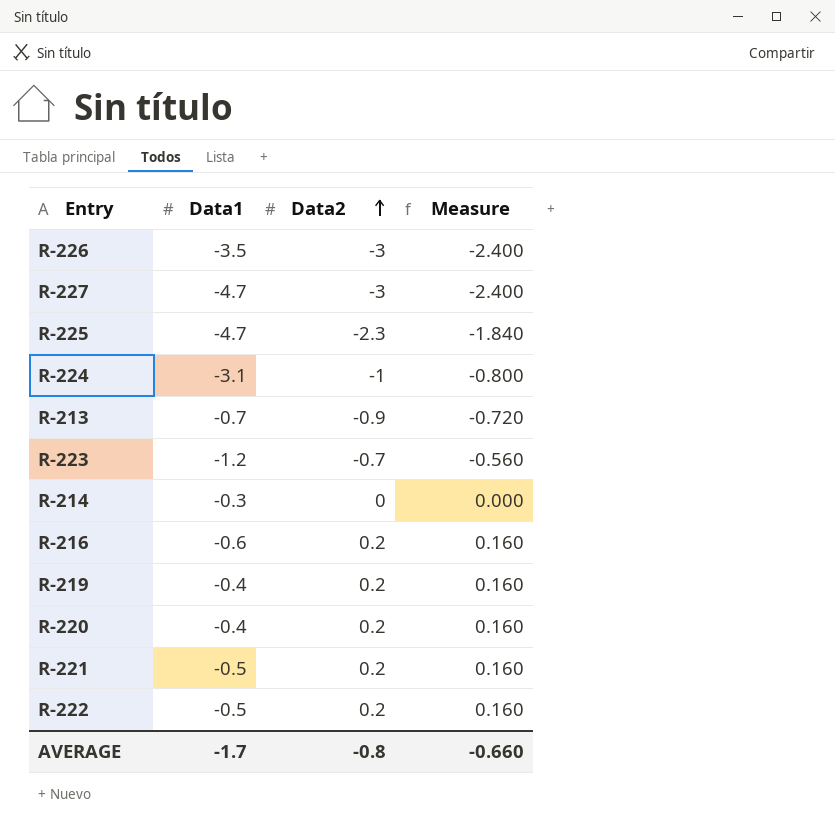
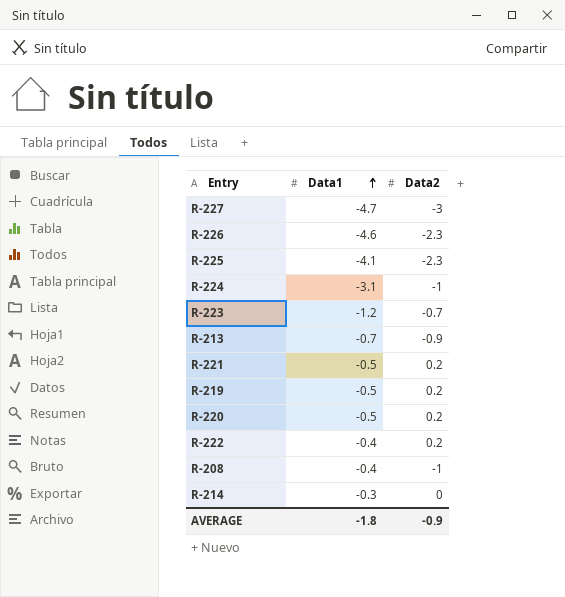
row order: Data2 ascending -> Data1 ascending
column Measure | formula: [Data2] * 0.8 -> none
row R-216: -0.6 | 0.2 | 0.160 -> none
R-226 | Data1: -3.5 -> -4.6
R-226 | Data2: -3 -> -2.3
R-225 | Data1: -4.7 -> -4.1
R-219 | Data1: -0.4 -> -0.5
R-220 | Data1: -0.4 -> -0.5
R-222 | Data1: -0.5 -> -0.4
row R-208: none -> -0.4 | -1
AVERAGE | Data1: -1.7 -> -1.8
AVERAGE | Data2: -0.8 -> -0.9

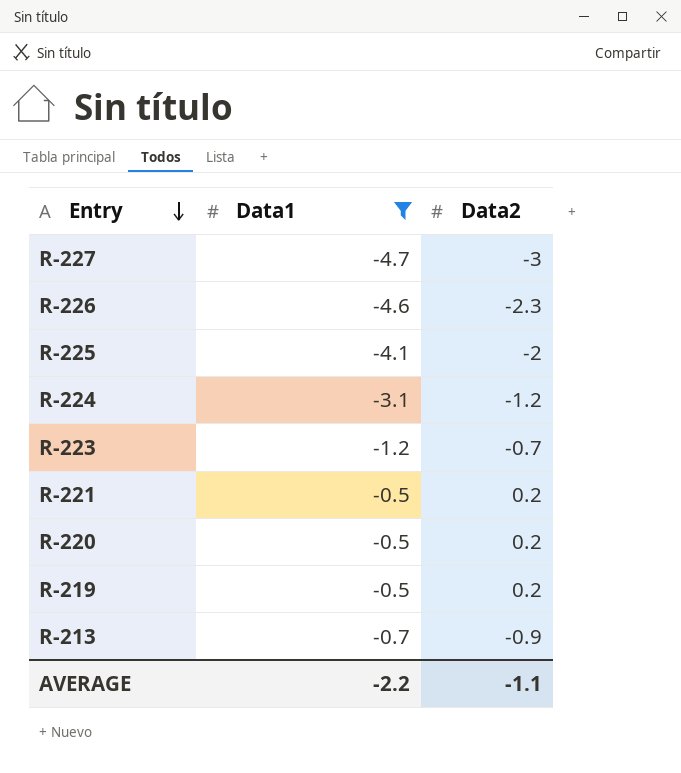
filter: none -> Data1 <= -0.5
row order: Data1 ascending -> Entry descending
R-225 | Data2: -2.3 -> -2
R-224 | Data2: -1 -> -1.2
AVERAGE | Data1: -1.8 -> -2.2
AVERAGE | Data2: -0.9 -> -1.1

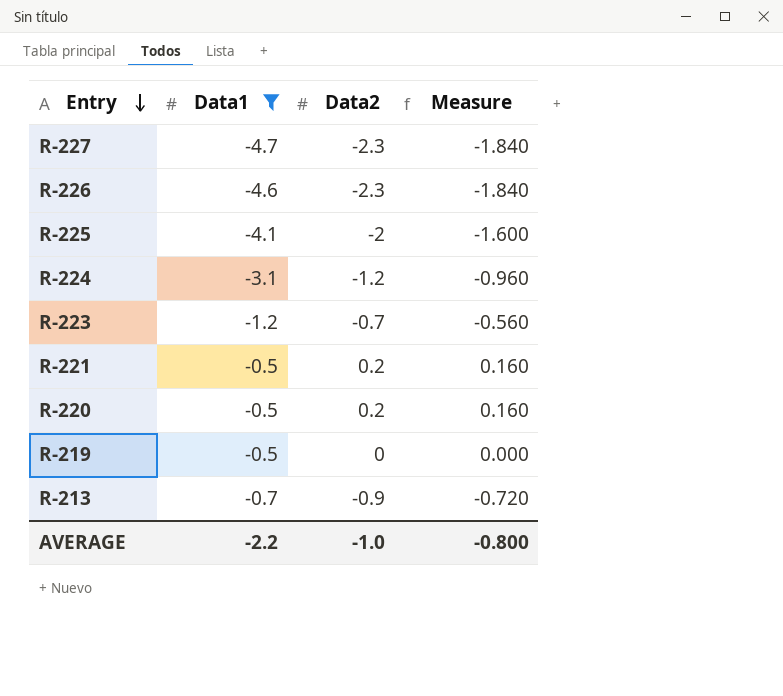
column Measure | formula: none -> [Data2] * 0.8
R-227 | Data2: -3 -> -2.3
R-219 | Data2: 0.2 -> 0
AVERAGE | Data2: -1.1 -> -1.0

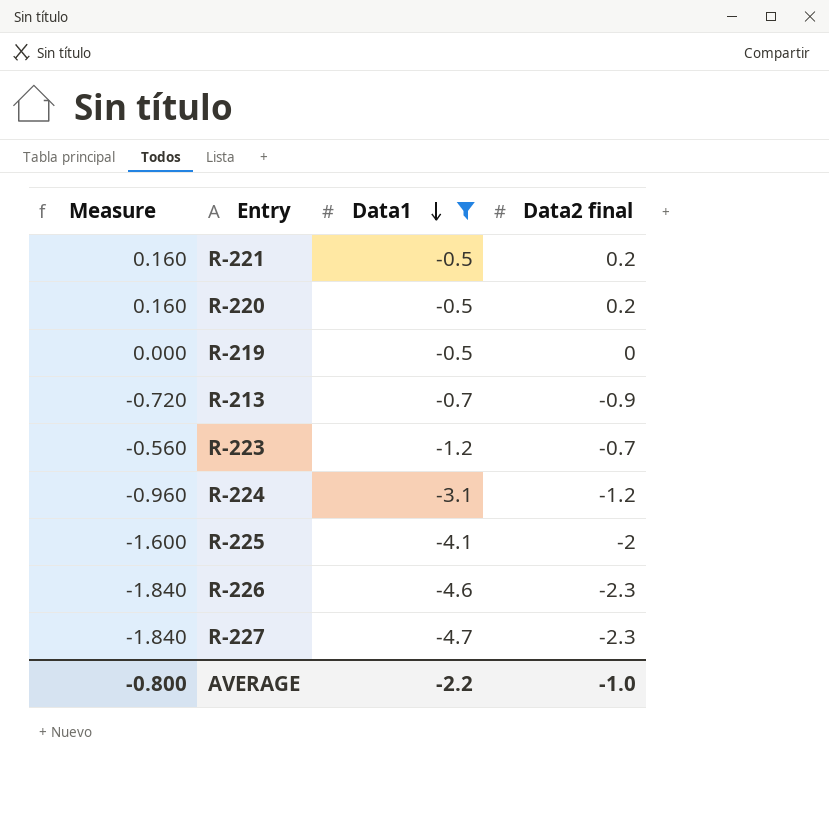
row order: Entry descending -> Data1 descending
column Measure | position: 4 -> 1
column name: Data2 -> Data2 final

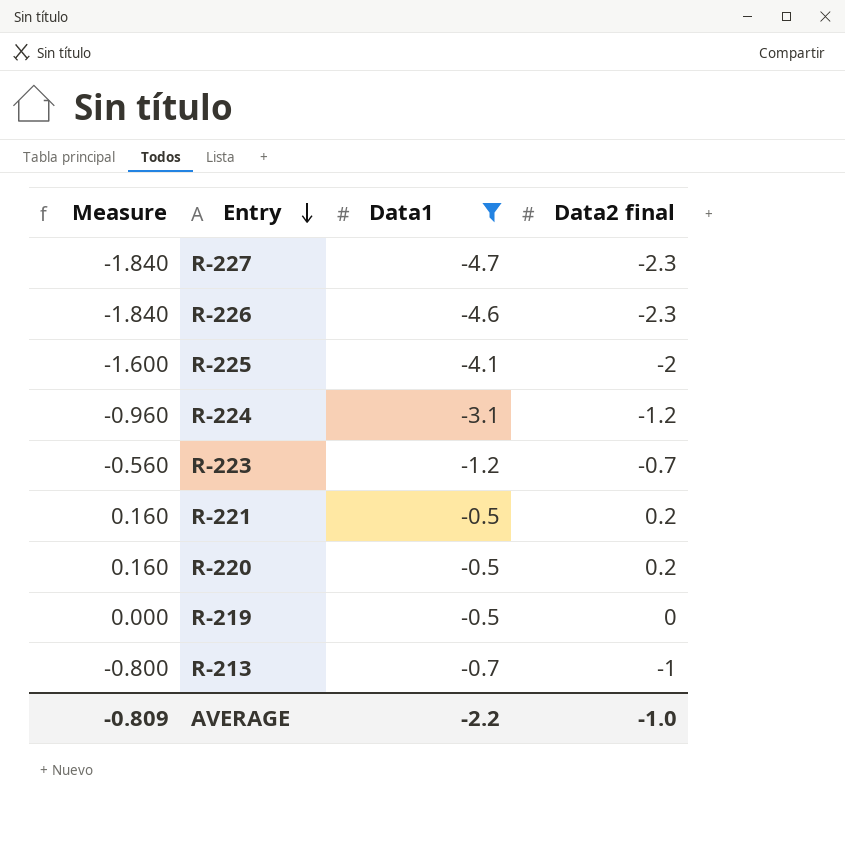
row order: Data1 descending -> Entry descending
R-213 | Measure: -0.720 -> -0.800
R-213 | Data2 final: -0.9 -> -1
AVERAGE | Measure: -0.800 -> -0.809

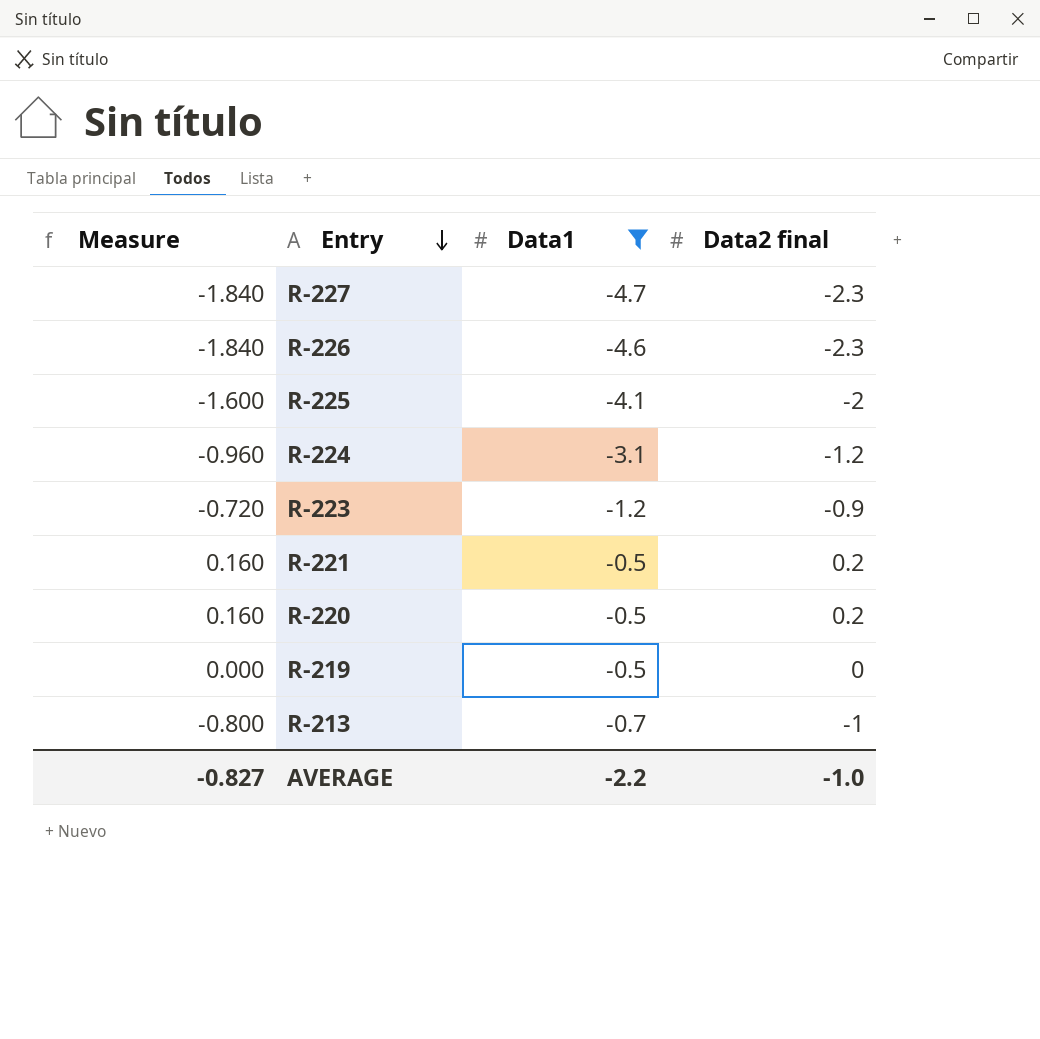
R-223 | Measure: -0.560 -> -0.720
R-223 | Data2 final: -0.7 -> -0.9
AVERAGE | Measure: -0.809 -> -0.827

